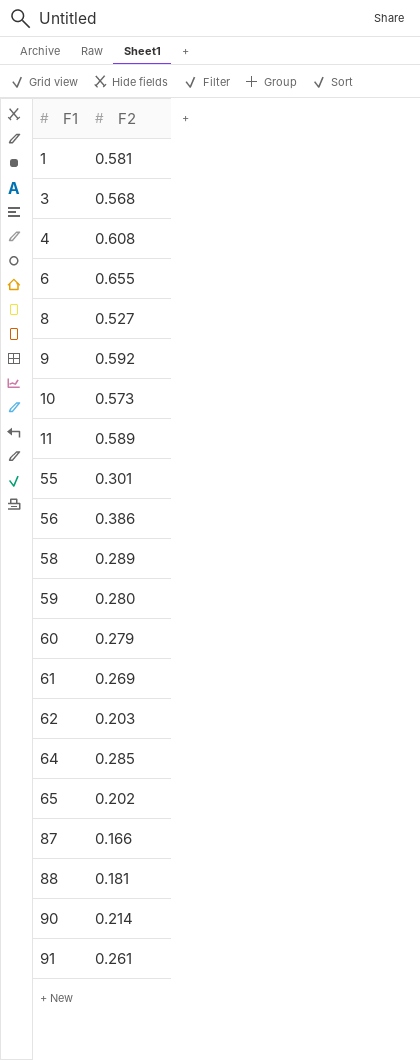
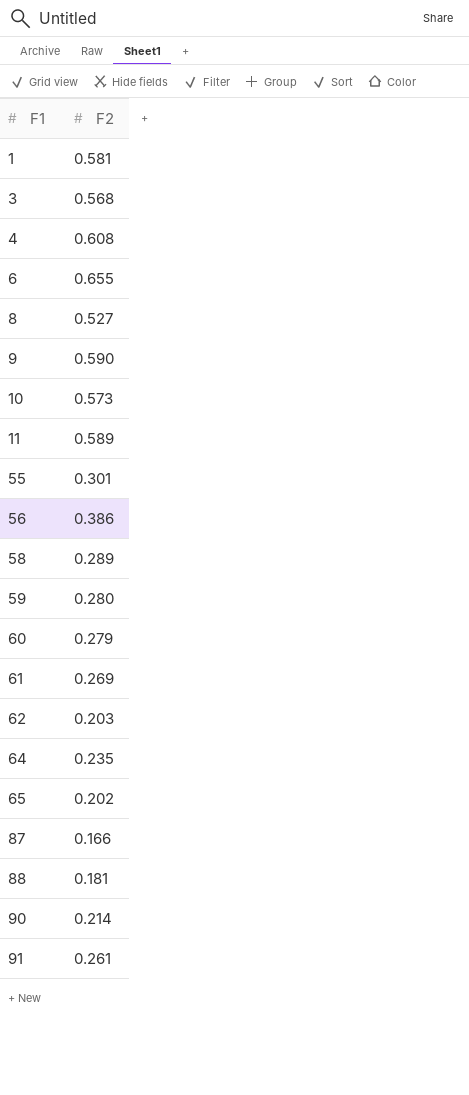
9 | F2: 0.592 -> 0.590
64 | F2: 0.285 -> 0.235

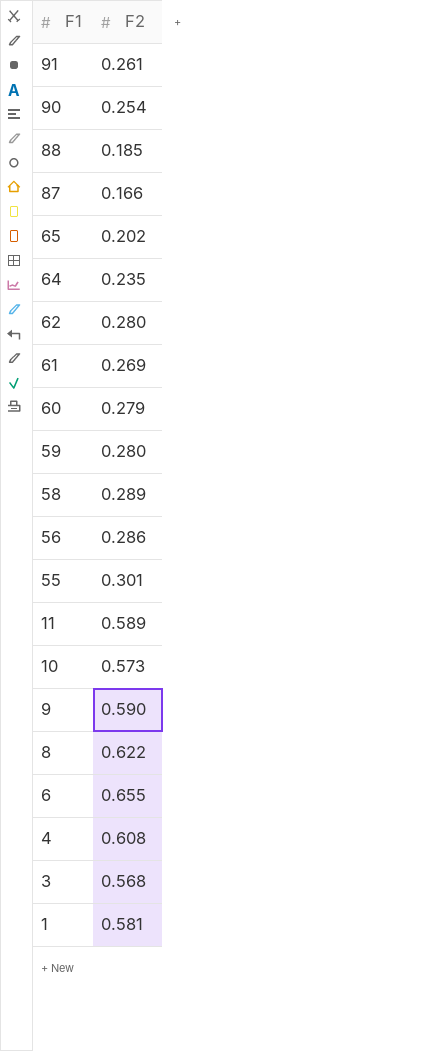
row order: F1 ascending -> F1 descending
90 | F2: 0.214 -> 0.254
88 | F2: 0.181 -> 0.185
62 | F2: 0.203 -> 0.280
56 | F2: 0.386 -> 0.286
8 | F2: 0.527 -> 0.622

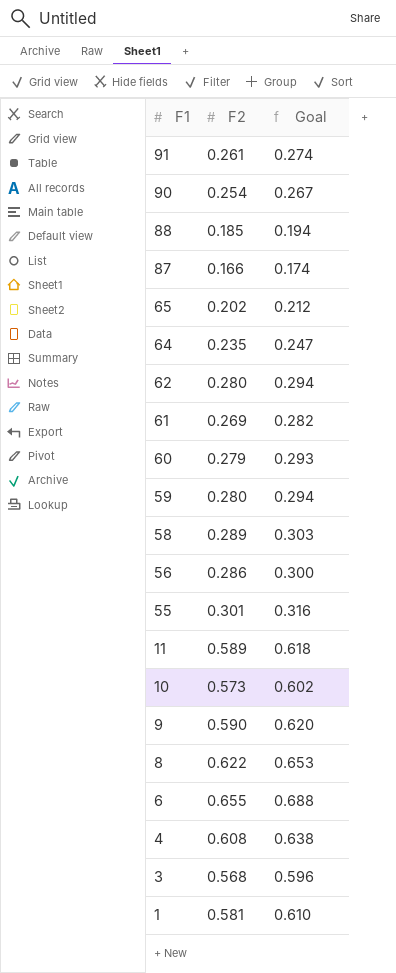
column Goal | formula: none -> [F2] * 1.05

